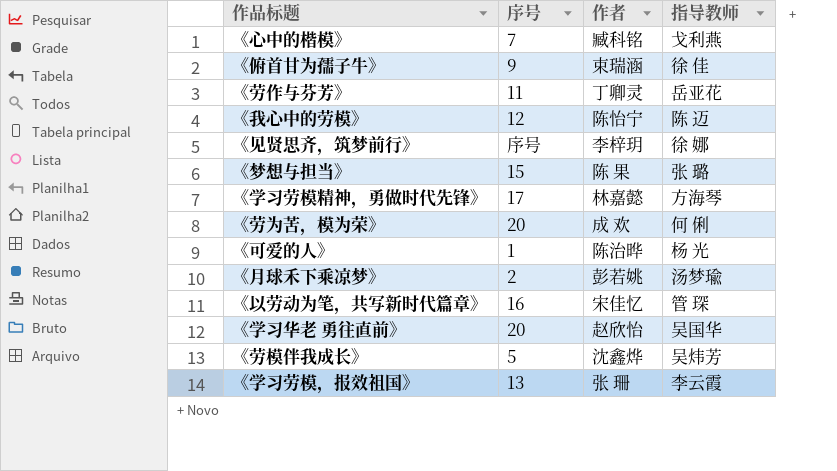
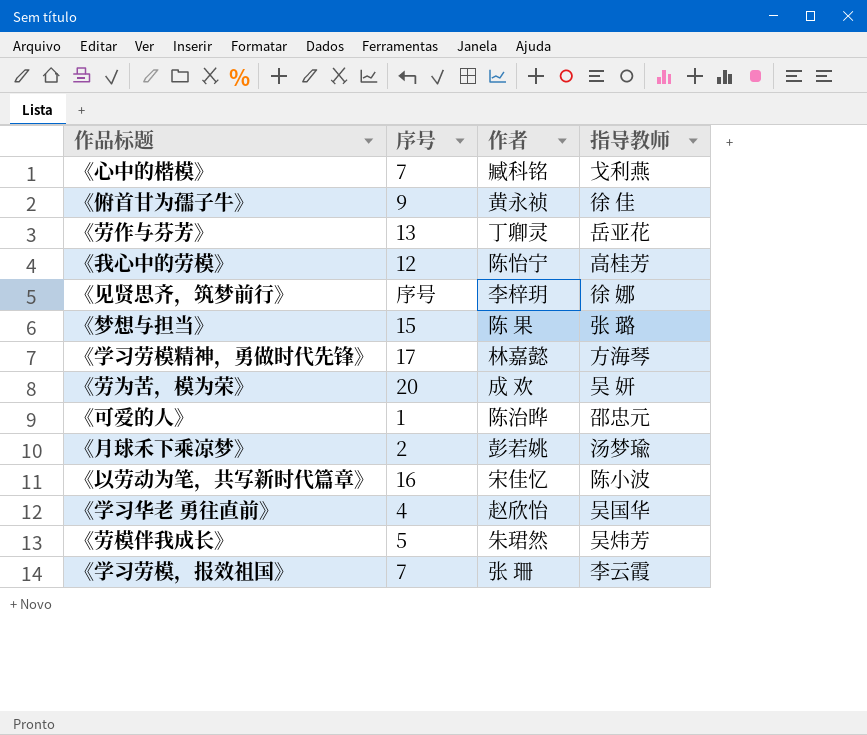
《俯首甘为孺子牛》 | 作者: 束瑞涵 -> 黄永祯
《劳作与芬芳》 | 序号: 11 -> 13
《我心中的劳模》 | 指导教师: 陈 迈 -> 高桂芳
《劳为苦，模为荣》 | 指导教师: 何 俐 -> 吴 妍
《可爱的人》 | 指导教师: 杨 光 -> 邵忠元
《以劳动为笔，共写新时代篇章》 | 指导教师: 管 琛 -> 陈小波
《学习华老 勇往直前》 | 序号: 20 -> 4
《劳模伴我成长》 | 作者: 沈鑫烨 -> 朱珺然
《学习劳模，报效祖国》 | 序号: 13 -> 7

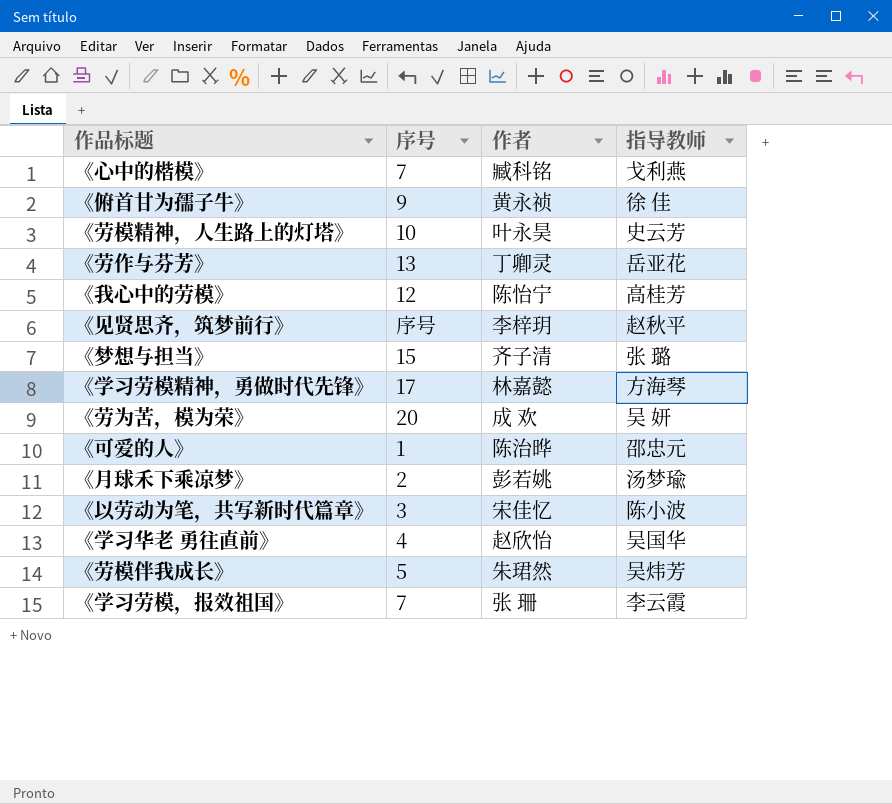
row 《劳模精神，人生路上的灯塔》: none -> 10 | 叶永昊 | 史云芳
《见贤思齐，筑梦前行》 | 指导教师: 徐 娜 -> 赵秋平
《梦想与担当》 | 作者: 陈 果 -> 齐子清
《以劳动为笔，共写新时代篇章》 | 序号: 16 -> 3

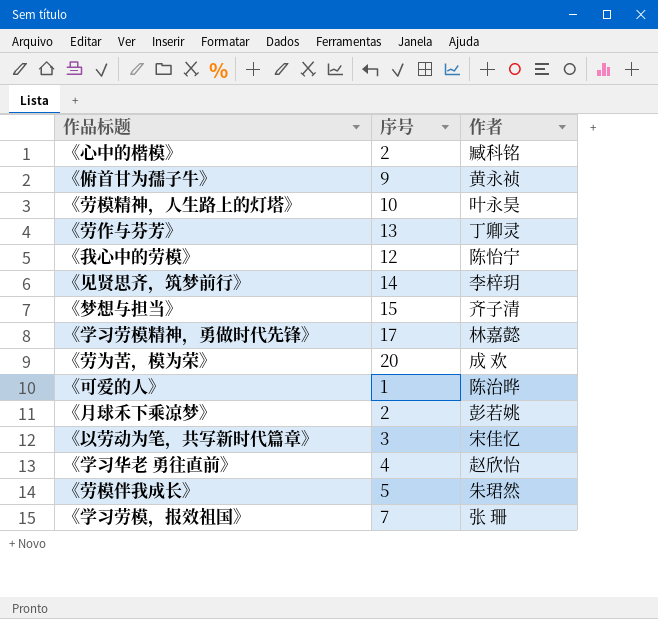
column 指导教师 | position: 4 -> none
《心中的楷模》 | 序号: 7 -> 2
《见贤思齐，筑梦前行》 | 序号: 序号 -> 14

